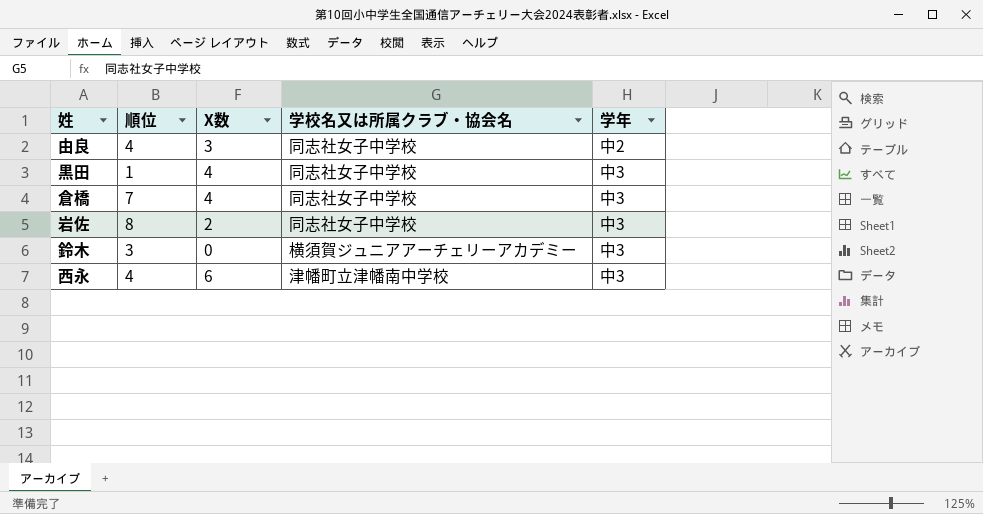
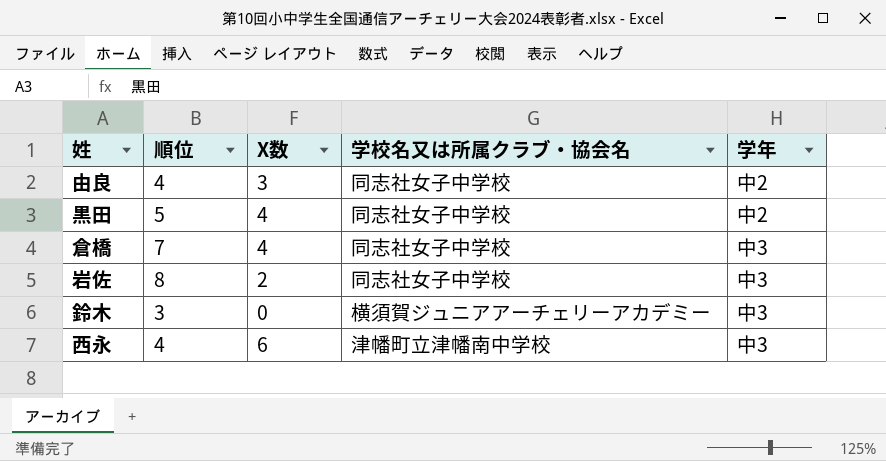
黒田 | 順位: 1 -> 5
黒田 | 学年: 中3 -> 中2

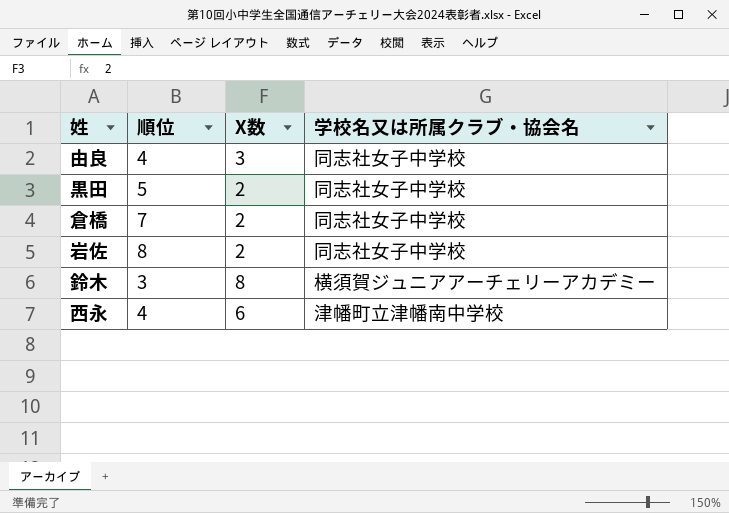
column 学年 | position: 5 -> none
黒田 | X数: 4 -> 2
倉橋 | X数: 4 -> 2
鈴木 | X数: 0 -> 8

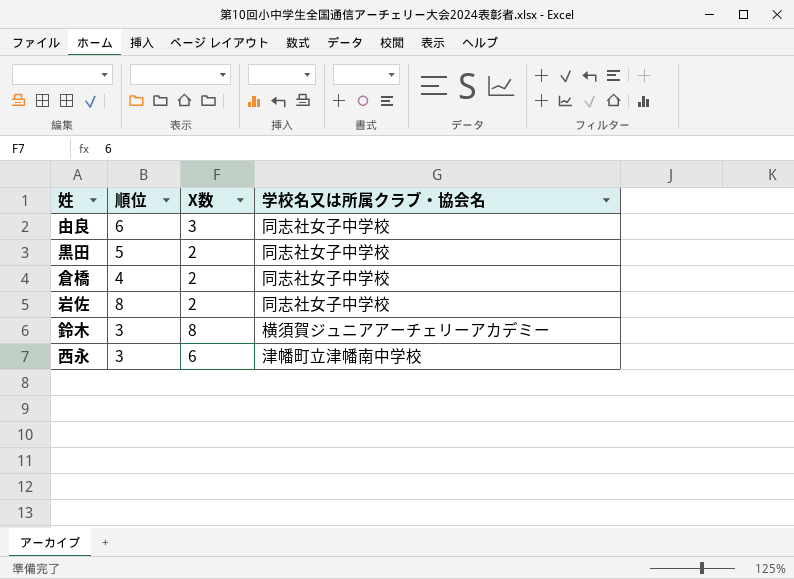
由良 | 順位: 4 -> 6
倉橋 | 順位: 7 -> 4
西永 | 順位: 4 -> 3

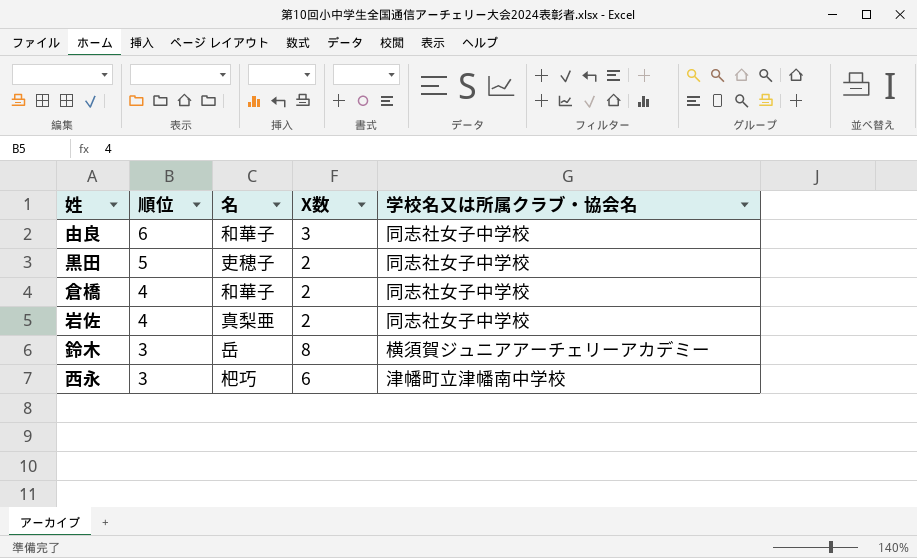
column 名 | position: none -> 3
岩佐 | 順位: 8 -> 4

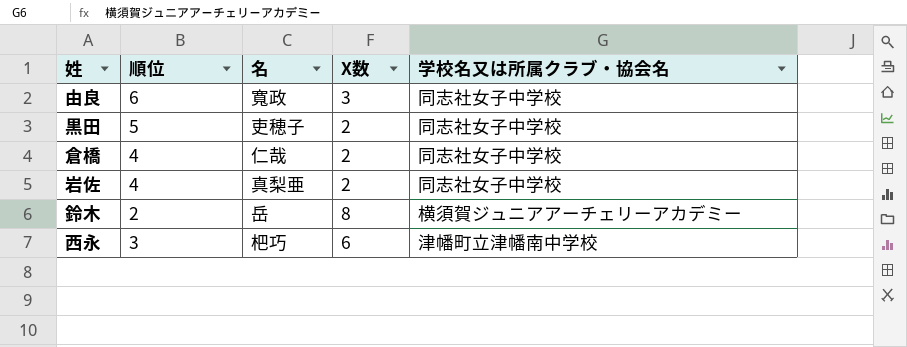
由良 | 名: 和華子 -> 寬政
倉橋 | 名: 和華子 -> 仁哉
鈴木 | 順位: 3 -> 2

